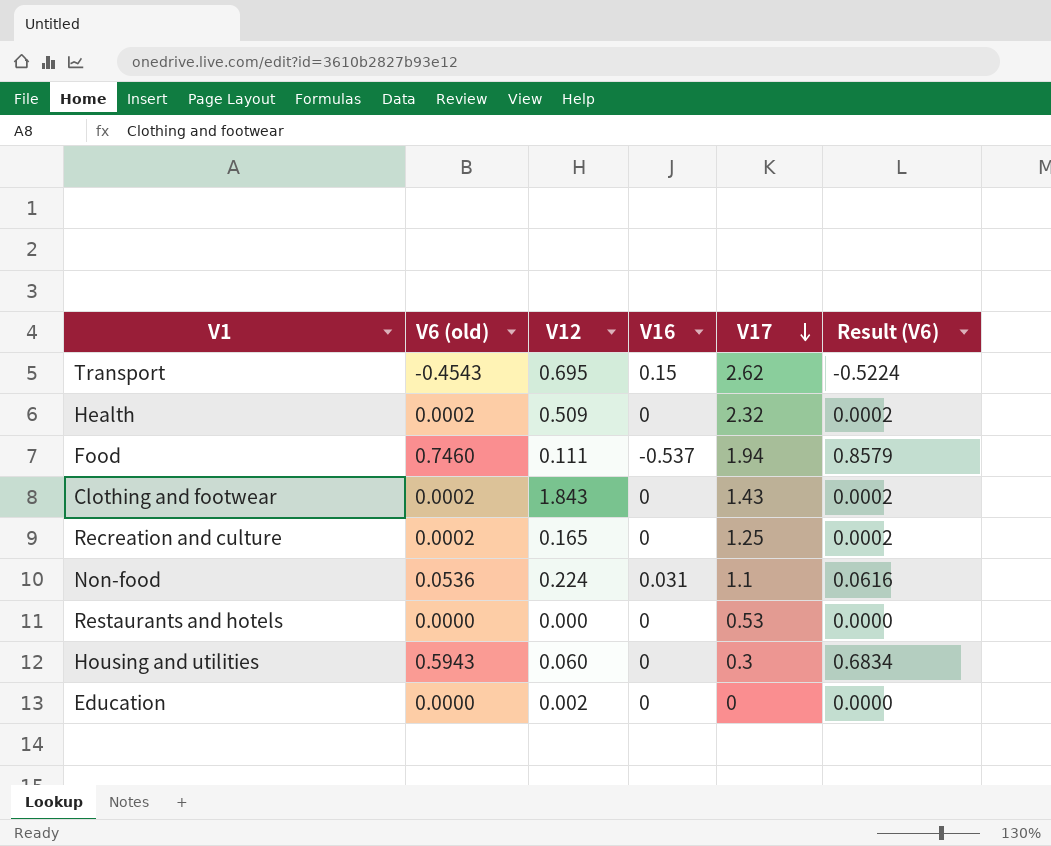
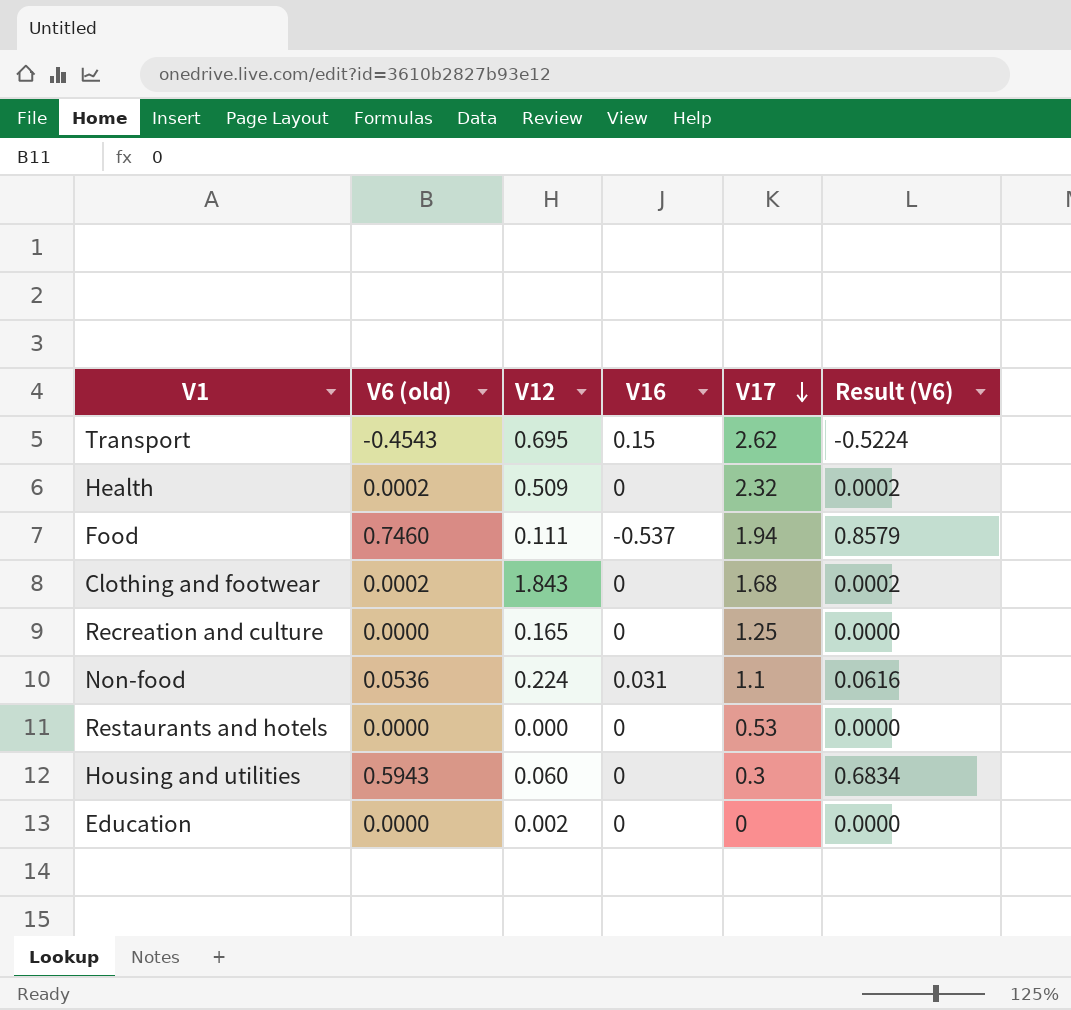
Clothing and footwear | V17: 1.43 -> 1.68
Recreation and culture | V6 (old): 0.0002 -> 0.0000
Recreation and culture | Result (V6): 0.0002 -> 0.0000

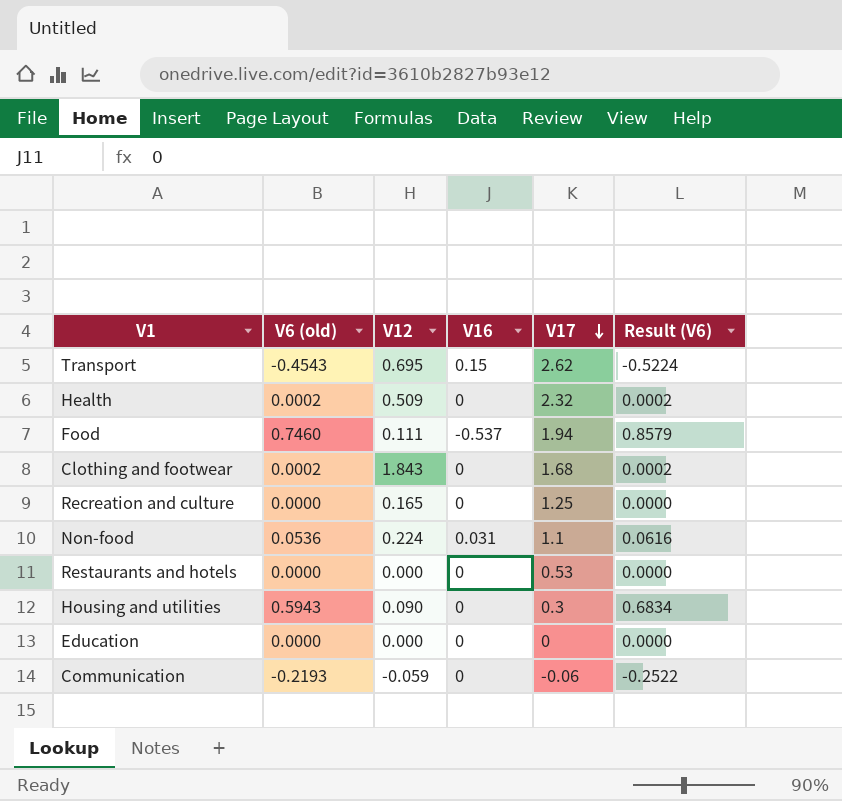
Housing and utilities | V12: 0.060 -> 0.090
Education | V12: 0.002 -> 0.000
row Communication: none -> -0.2193 | -0.059 | 0 | -0.06 | -0.2522

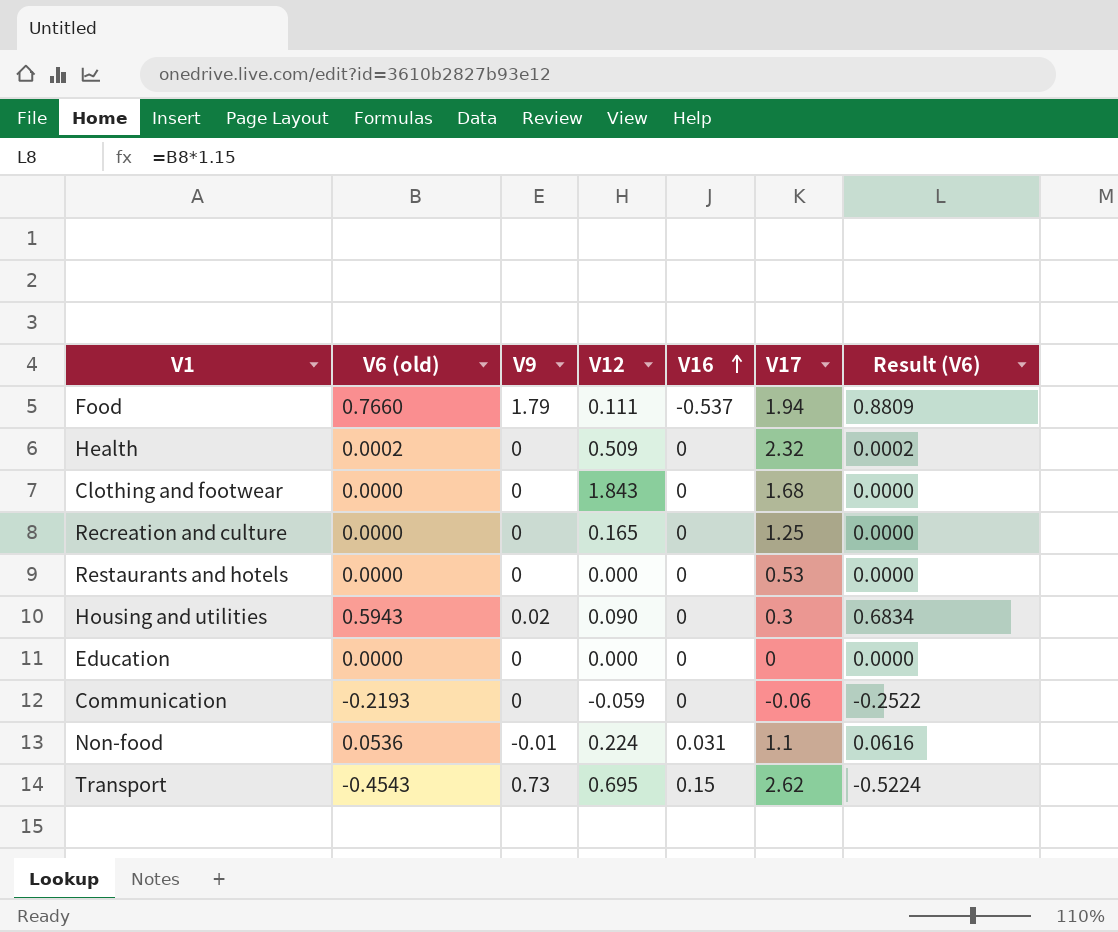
row order: V17 descending -> V16 ascending
column V9 | position: none -> 3
Food | V6 (old): 0.7460 -> 0.7660
Food | Result (V6): 0.8579 -> 0.8809
Clothing and footwear | V6 (old): 0.0002 -> 0.0000
Clothing and footwear | Result (V6): 0.0002 -> 0.0000

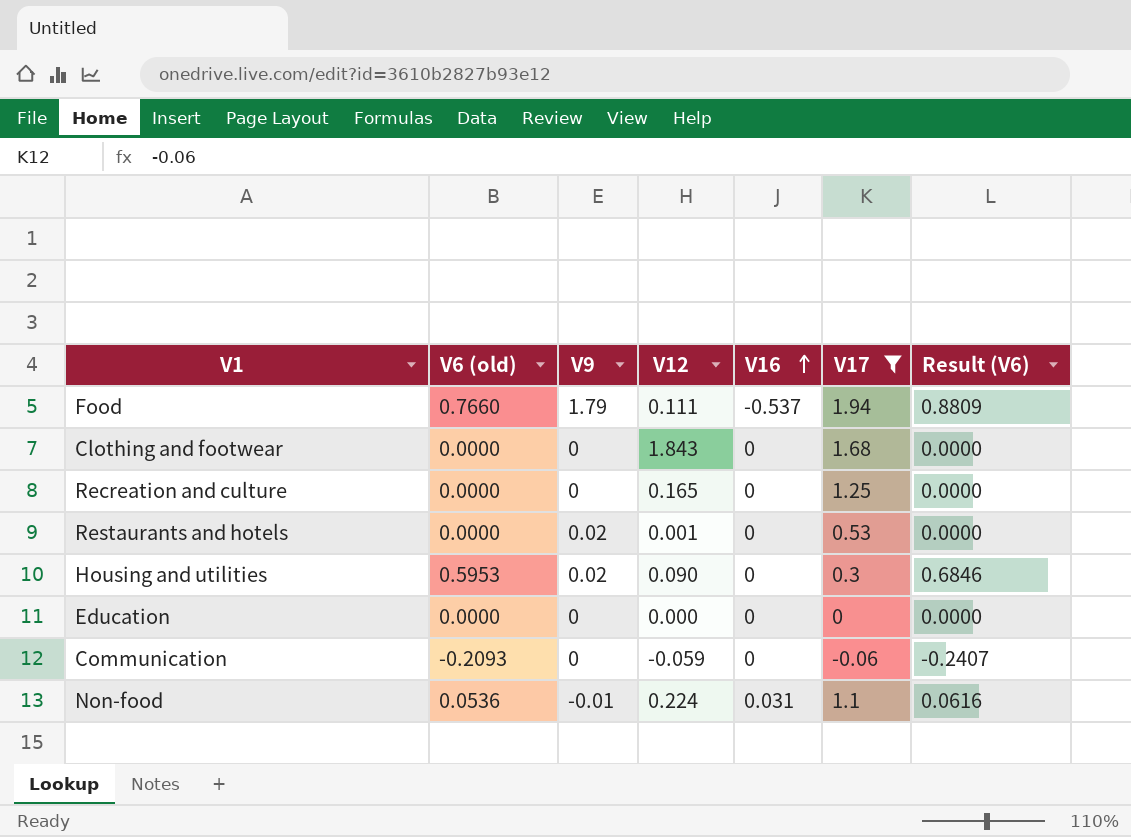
filter: none -> V17 <= 1.94
Restaurants and hotels | V9: 0 -> 0.02
Restaurants and hotels | V12: 0.000 -> 0.001
Housing and utilities | V6 (old): 0.5943 -> 0.5953
Housing and utilities | Result (V6): 0.6834 -> 0.6846
Communication | V6 (old): -0.2193 -> -0.2093
Communication | Result (V6): -0.2522 -> -0.2407

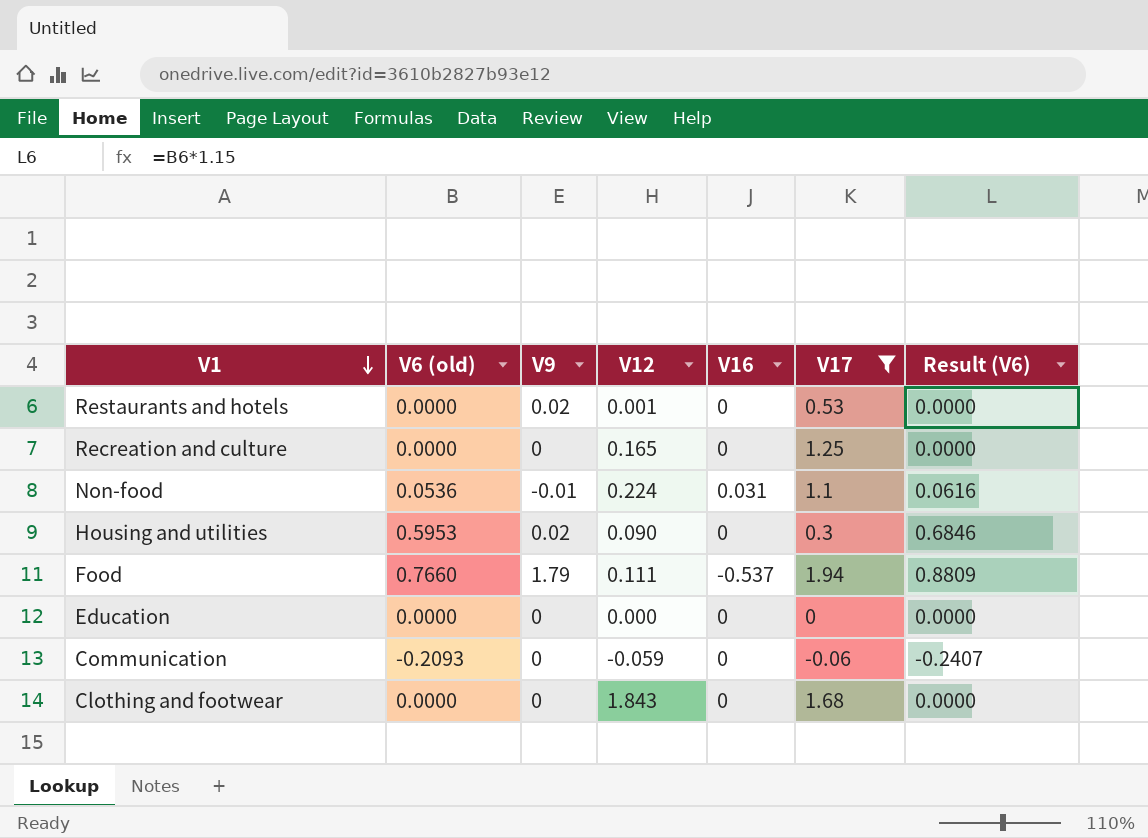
row order: V16 ascending -> V1 descending

